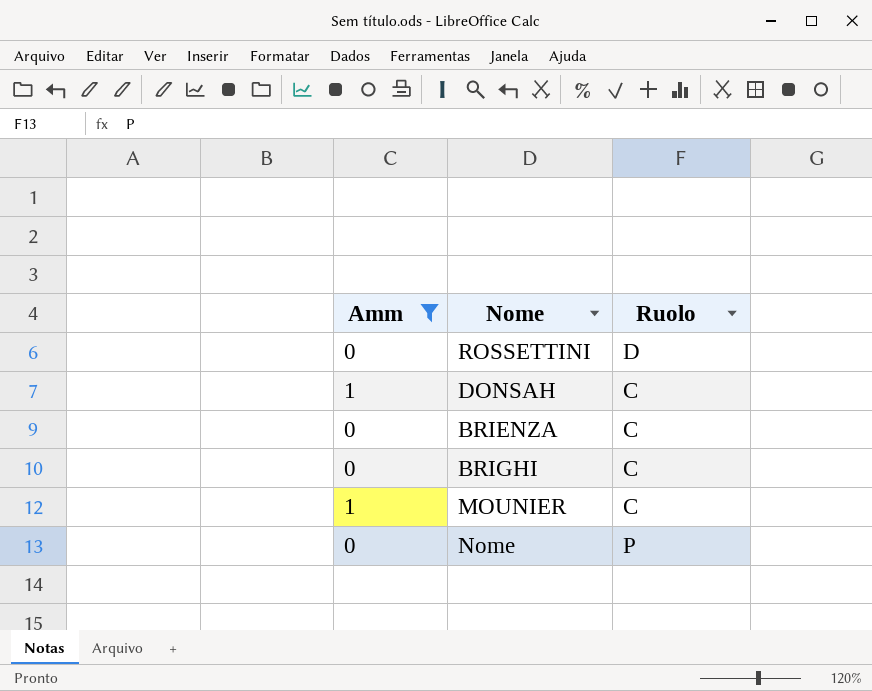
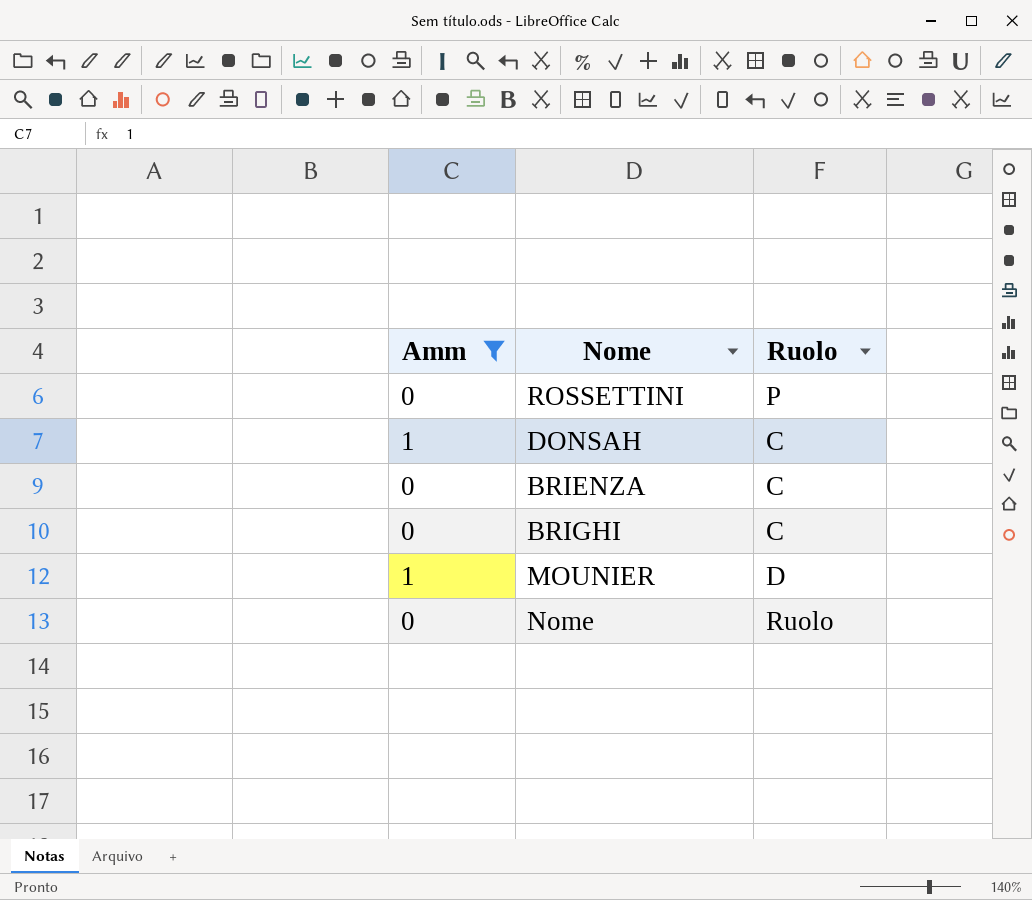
ROSSETTINI | Ruolo: D -> P
MOUNIER | Ruolo: C -> D
Nome | Ruolo: P -> Ruolo

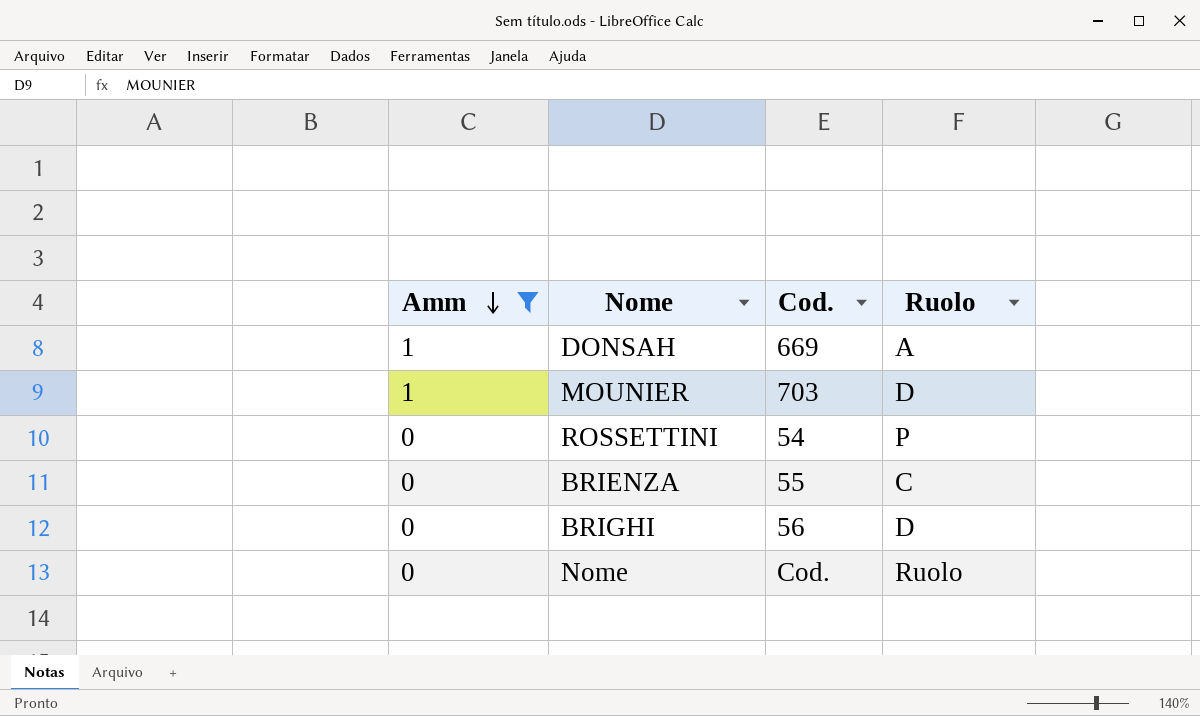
row order: none -> Amm descending
column Cod. | position: none -> 3
DONSAH | Ruolo: C -> A
BRIGHI | Ruolo: C -> D

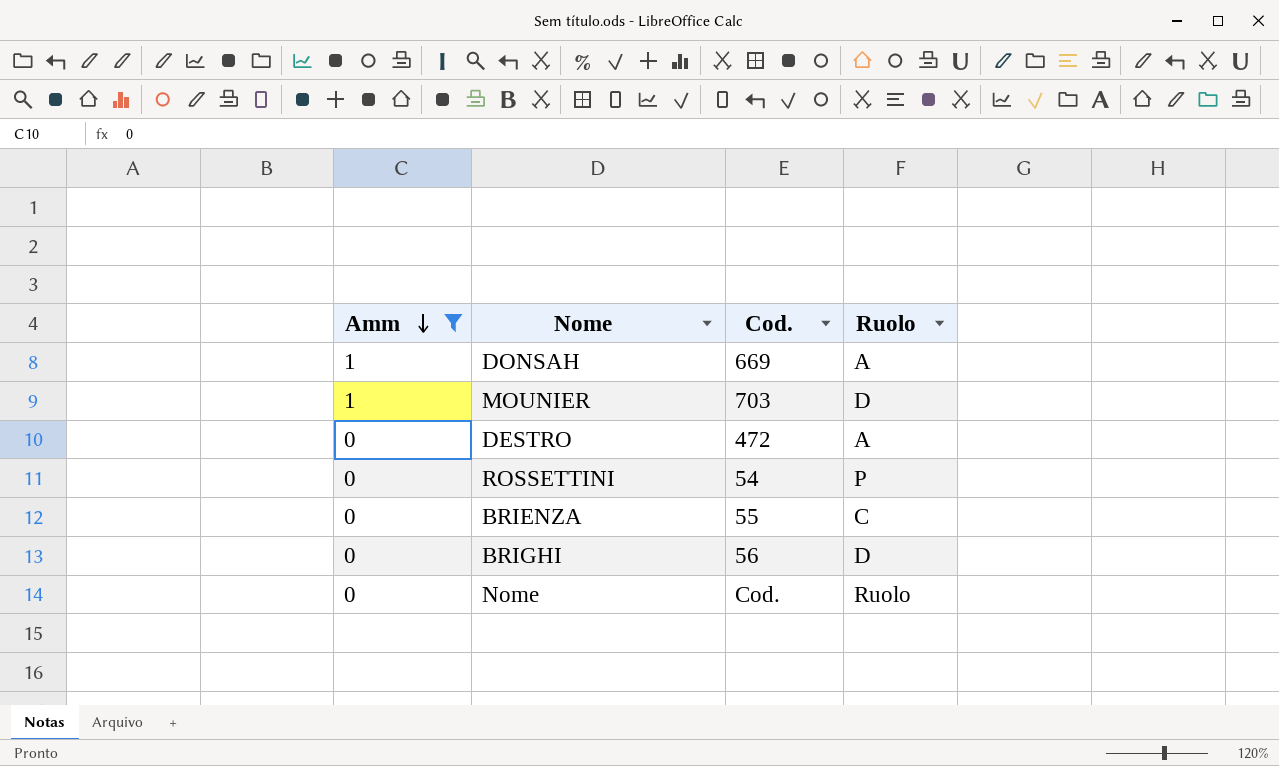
row DESTRO: none -> 0 | 472 | A

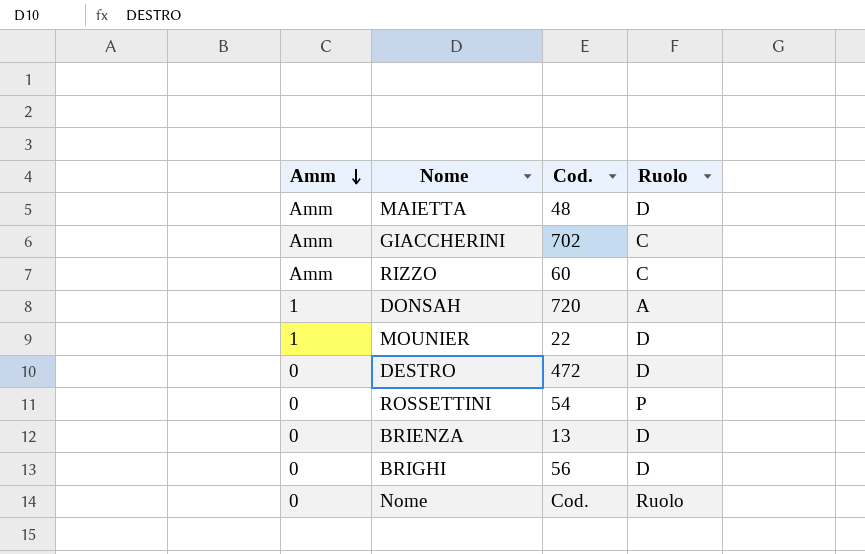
filter: Amm != Amm -> none
DONSAH | Cod.: 669 -> 720
MOUNIER | Cod.: 703 -> 22
DESTRO | Ruolo: A -> D
BRIENZA | Cod.: 55 -> 13
BRIENZA | Ruolo: C -> D

